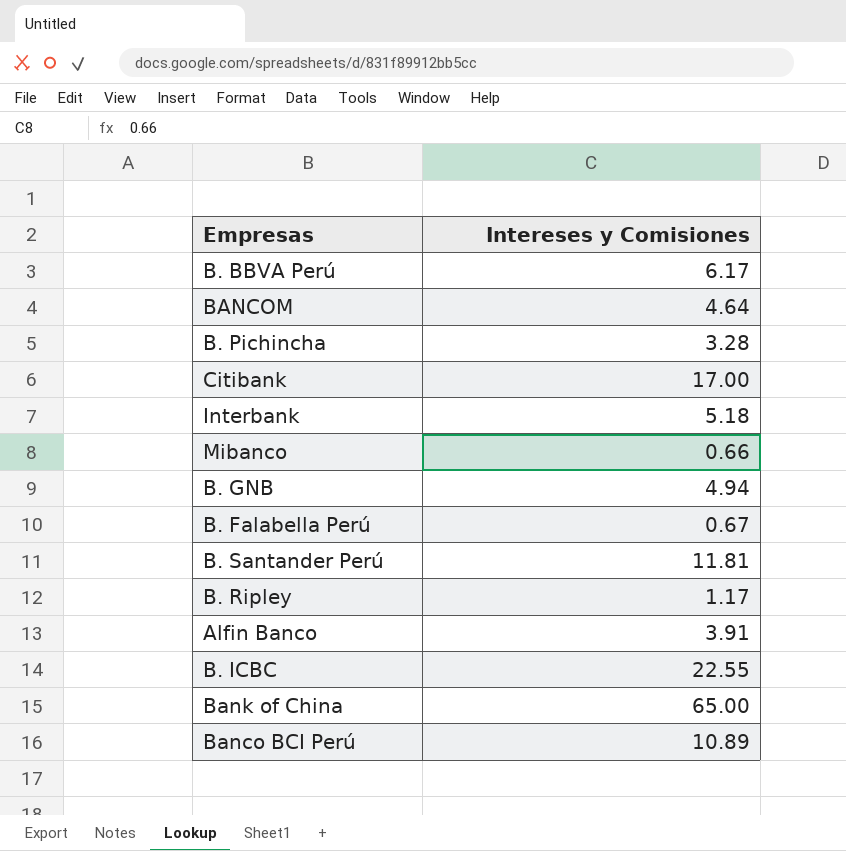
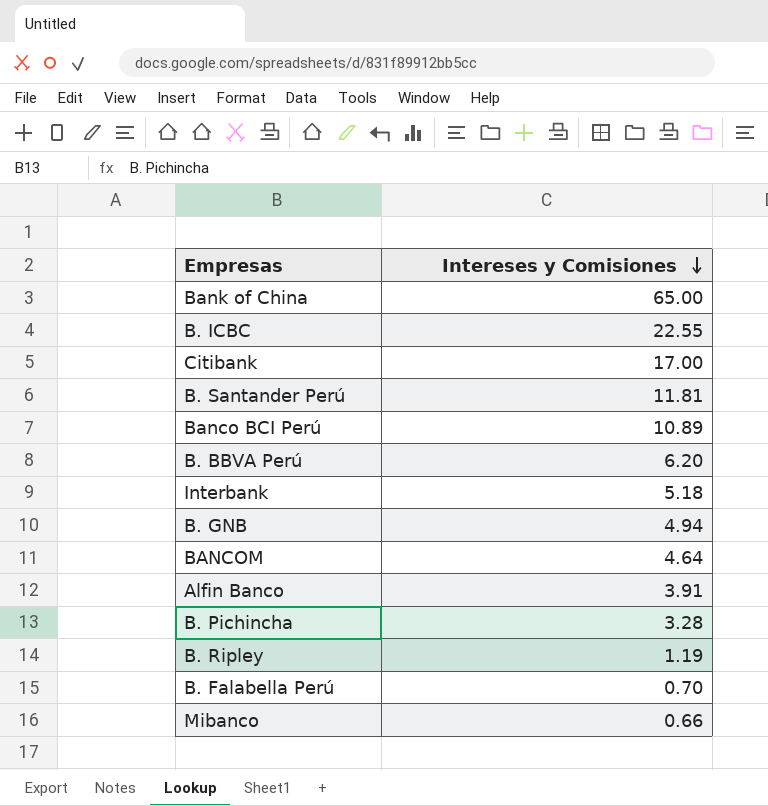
row order: none -> Intereses y Comisiones descending
B. BBVA Perú | Intereses y Comisiones: 6.17 -> 6.20
B. Ripley | Intereses y Comisiones: 1.17 -> 1.19
B. Falabella Perú | Intereses y Comisiones: 0.67 -> 0.70

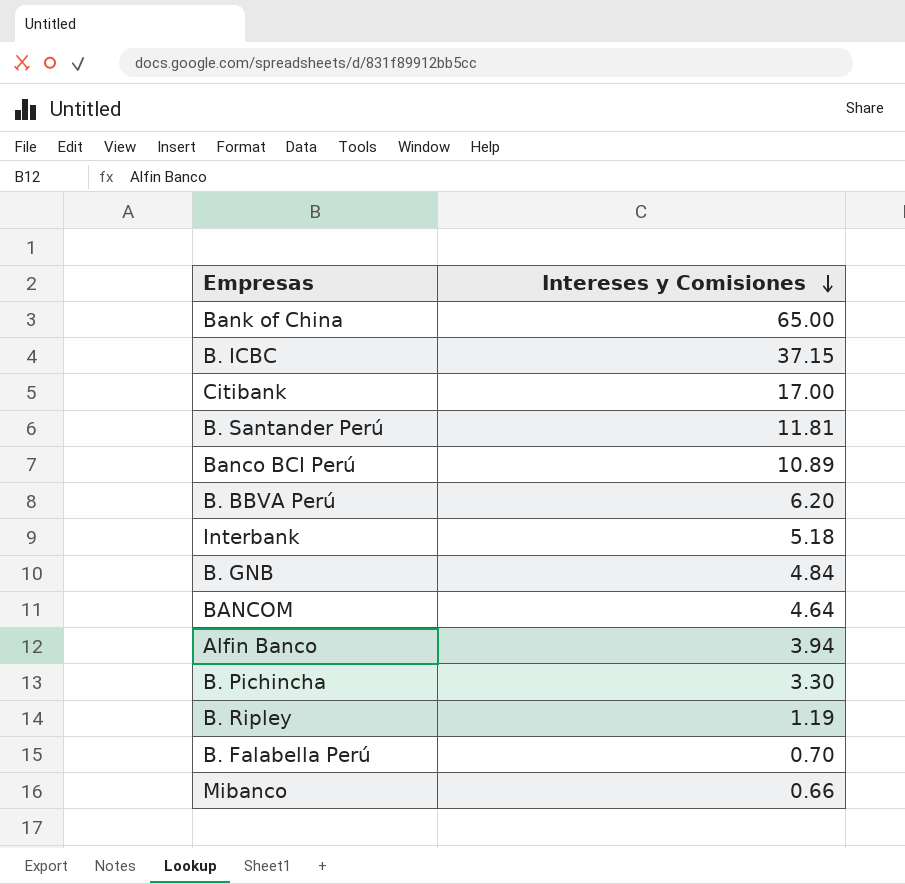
B. ICBC | Intereses y Comisiones: 22.55 -> 37.15
B. GNB | Intereses y Comisiones: 4.94 -> 4.84
Alfin Banco | Intereses y Comisiones: 3.91 -> 3.94
B. Pichincha | Intereses y Comisiones: 3.28 -> 3.30

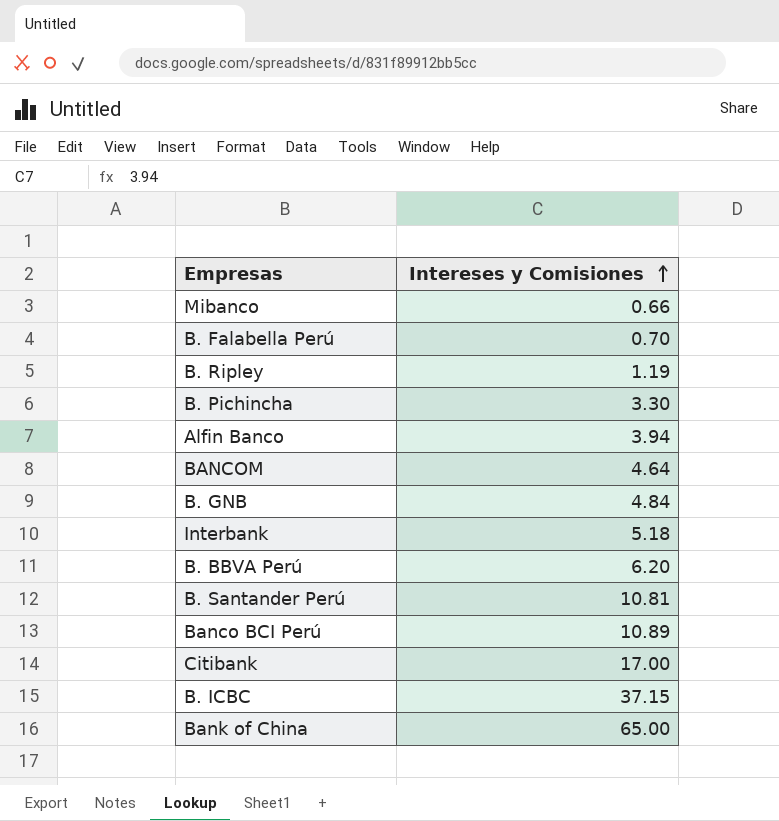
row order: Intereses y Comisiones descending -> Intereses y Comisiones ascending
B. Santander Perú | Intereses y Comisiones: 11.81 -> 10.81

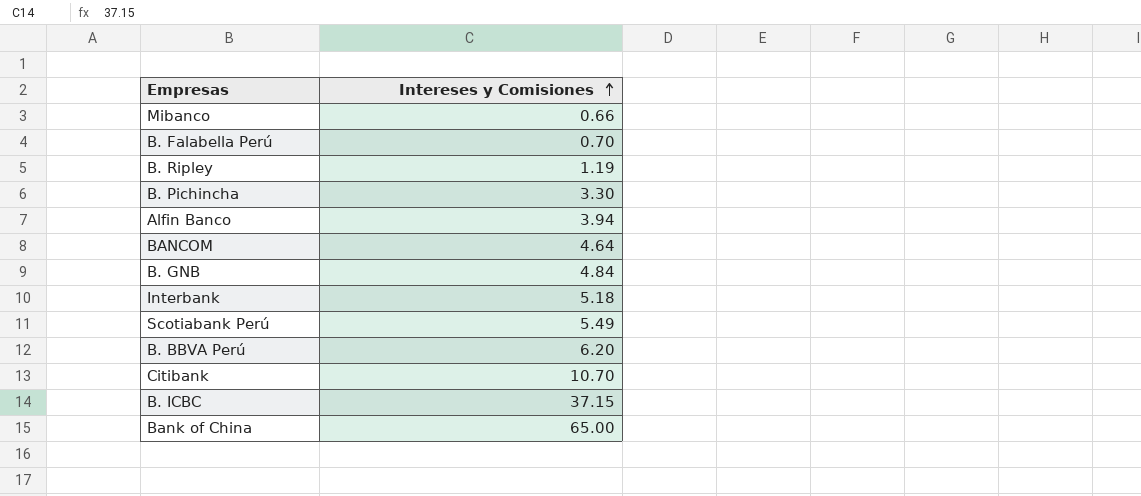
row B. Santander Perú: 10.81 -> none
row Banco BCI Perú: 10.89 -> none
row Scotiabank Perú: none -> 5.49
Citibank | Intereses y Comisiones: 17.00 -> 10.70

